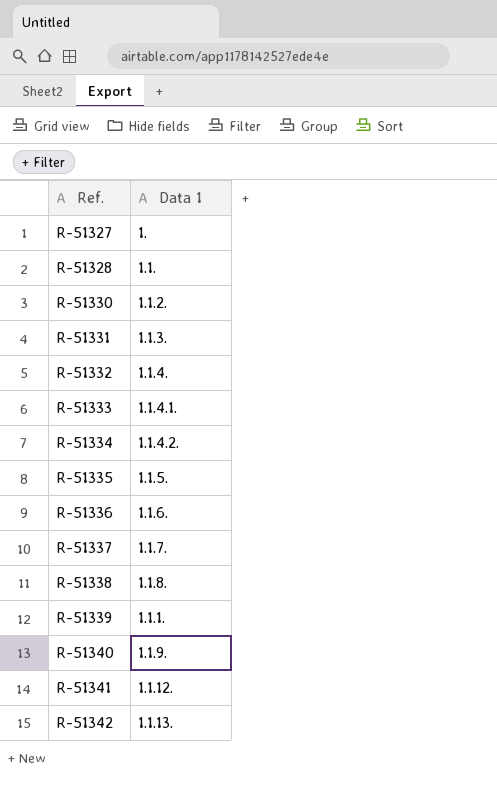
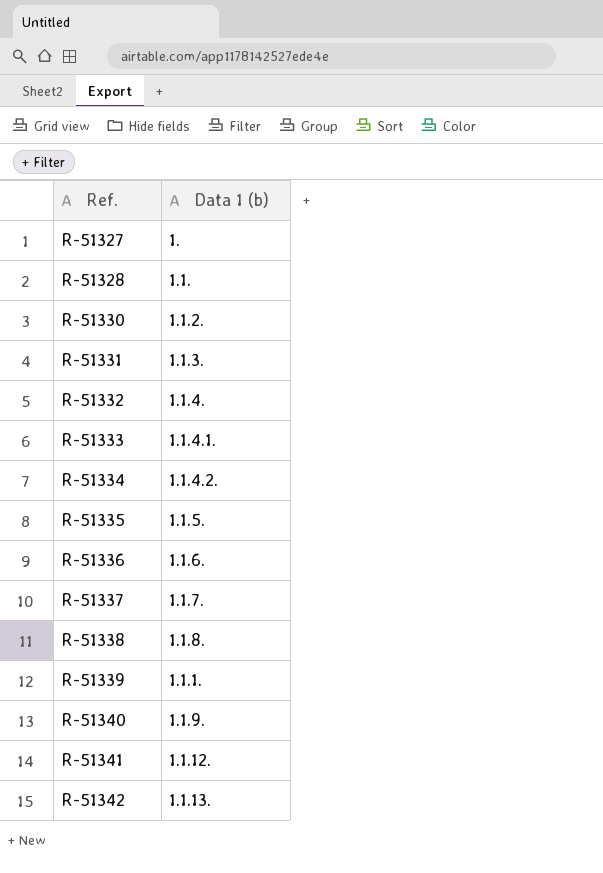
column name: Data 1 -> Data 1 (b)

